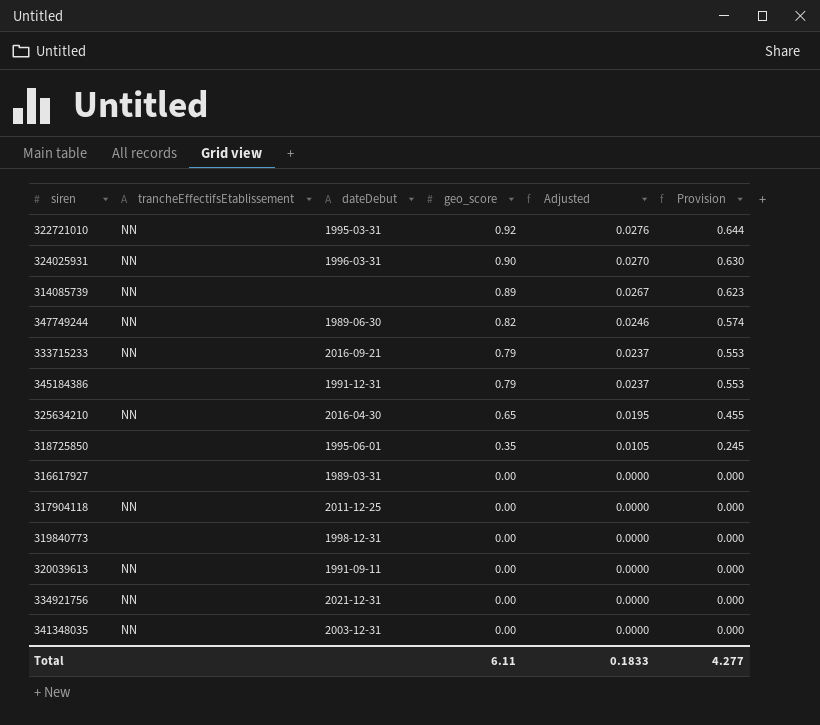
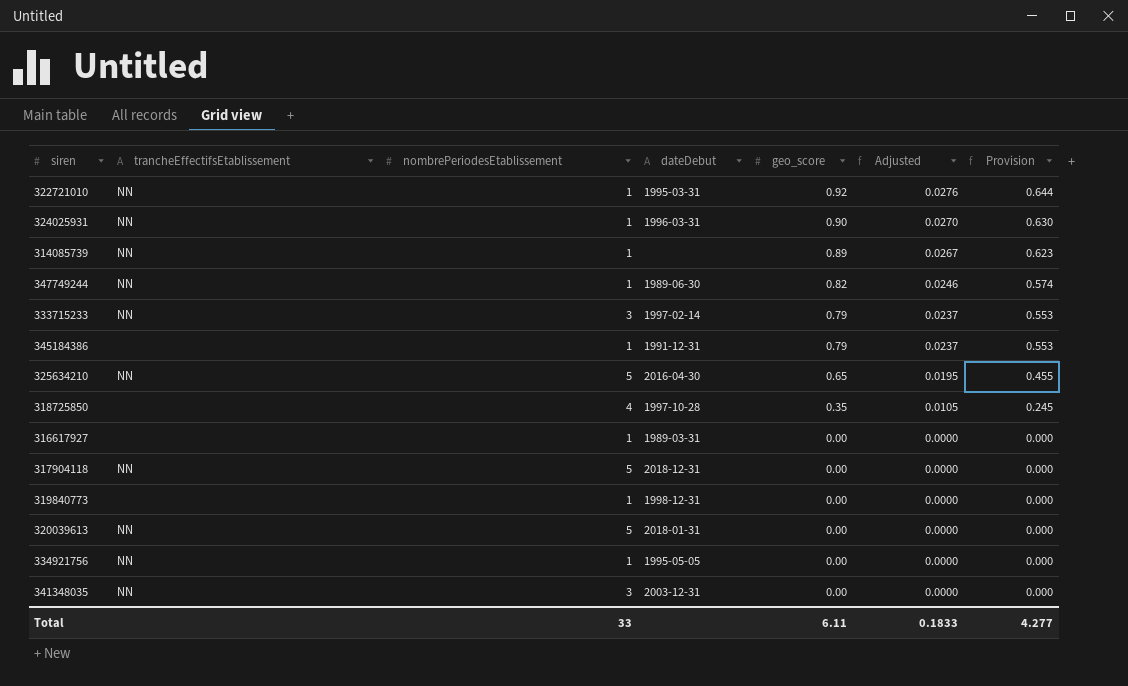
column nombrePeriodesEtablissement | position: none -> 3
333715233 | dateDebut: 2016-09-21 -> 1997-02-14
318725850 | dateDebut: 1995-06-01 -> 1997-10-28
317904118 | dateDebut: 2011-12-25 -> 2018-12-31
320039613 | dateDebut: 1991-09-11 -> 2018-01-31
334921756 | dateDebut: 2021-12-31 -> 1995-05-05

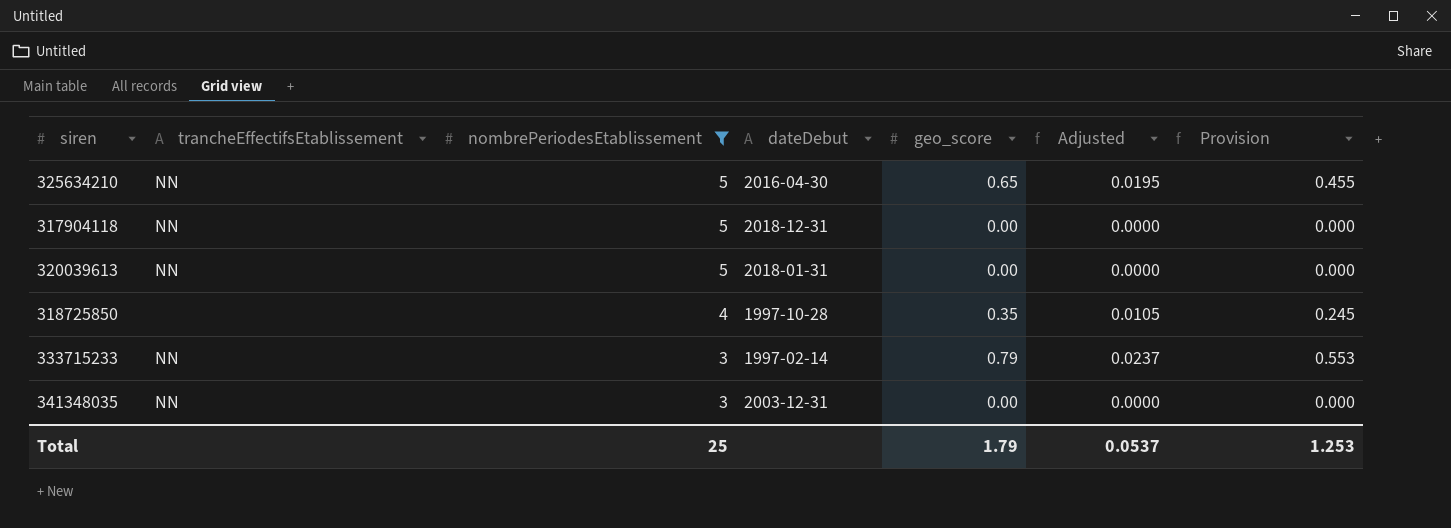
filter: none -> nombrePeriodesEtablissement != 1
row order: geo_score descending -> nombrePeriodesEtablissement descending
Total | nombrePeriodesEtablissement: 33 -> 25
Total | geo_score: 6.11 -> 1.79
Total | Adjusted: 0.1833 -> 0.0537
Total | Provision: 4.277 -> 1.253

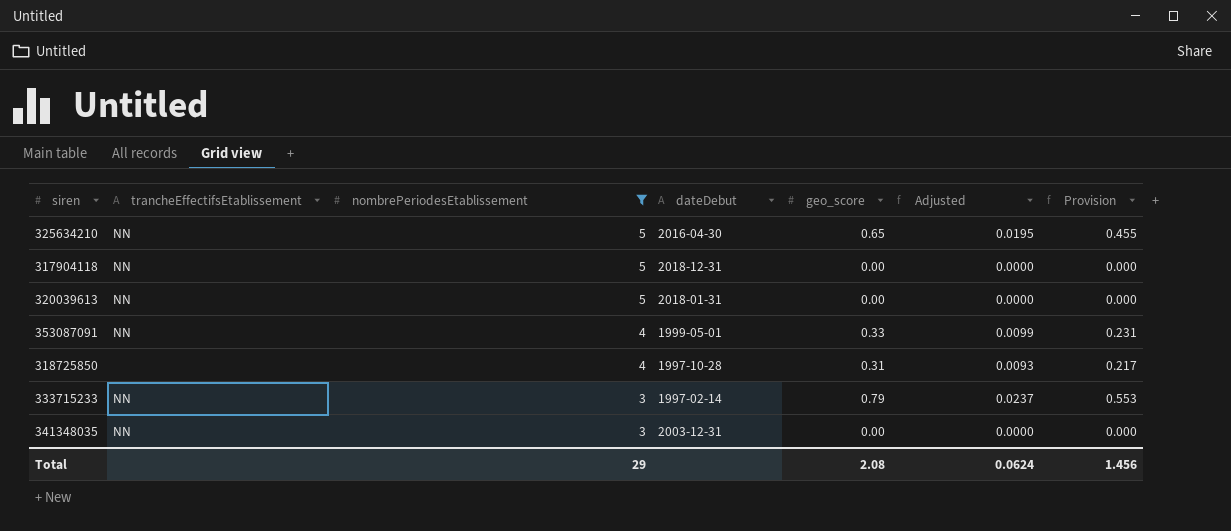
row 353087091: none -> NN | 4 | 1999-05-01 | 0.33 | 0.0099 | 0.231
318725850 | geo_score: 0.35 -> 0.31
318725850 | Adjusted: 0.0105 -> 0.0093
318725850 | Provision: 0.245 -> 0.217
Total | nombrePeriodesEtablissement: 25 -> 29
Total | geo_score: 1.79 -> 2.08
Total | Adjusted: 0.0537 -> 0.0624
Total | Provision: 1.253 -> 1.456

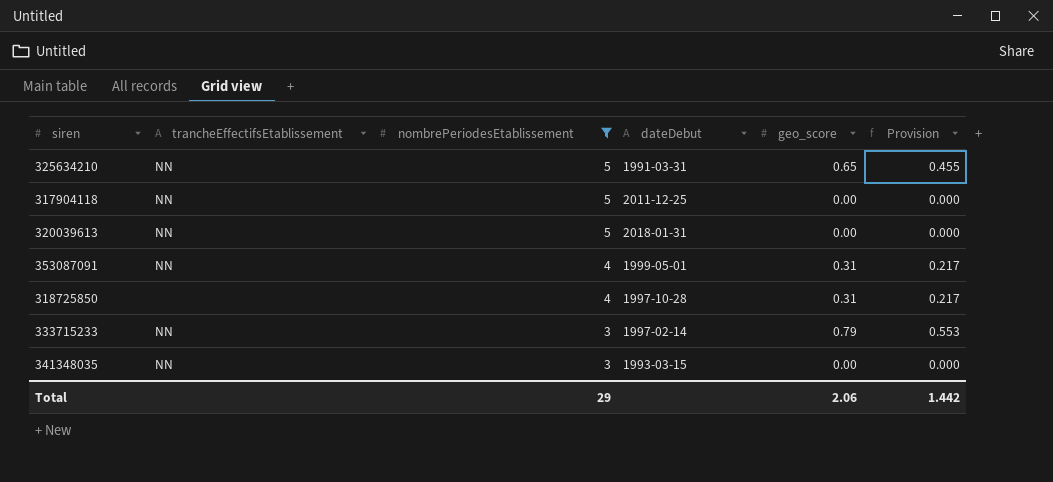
column Adjusted | formula: [geo_score] * 0.03 -> none
325634210 | dateDebut: 2016-04-30 -> 1991-03-31
317904118 | dateDebut: 2018-12-31 -> 2011-12-25
353087091 | geo_score: 0.33 -> 0.31
353087091 | Provision: 0.231 -> 0.217
341348035 | dateDebut: 2003-12-31 -> 1993-03-15
Total | geo_score: 2.08 -> 2.06
Total | Provision: 1.456 -> 1.442

